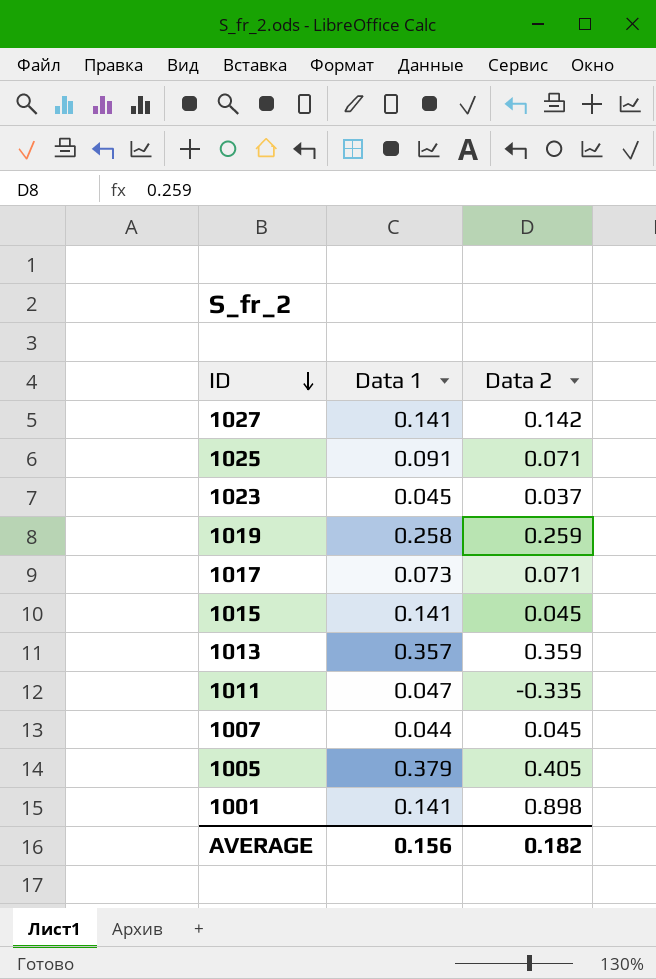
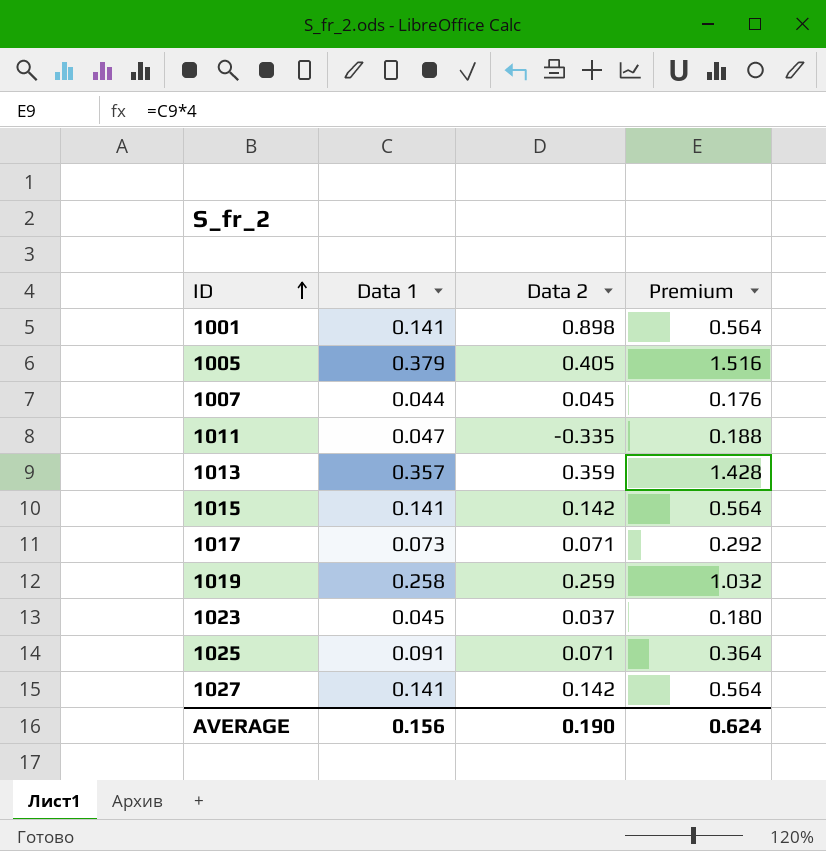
row order: ID descending -> ID ascending
column Premium | formula: none -> [Data 1] * 4
1015 | Data 2: 0.045 -> 0.142
AVERAGE | Data 2: 0.182 -> 0.190

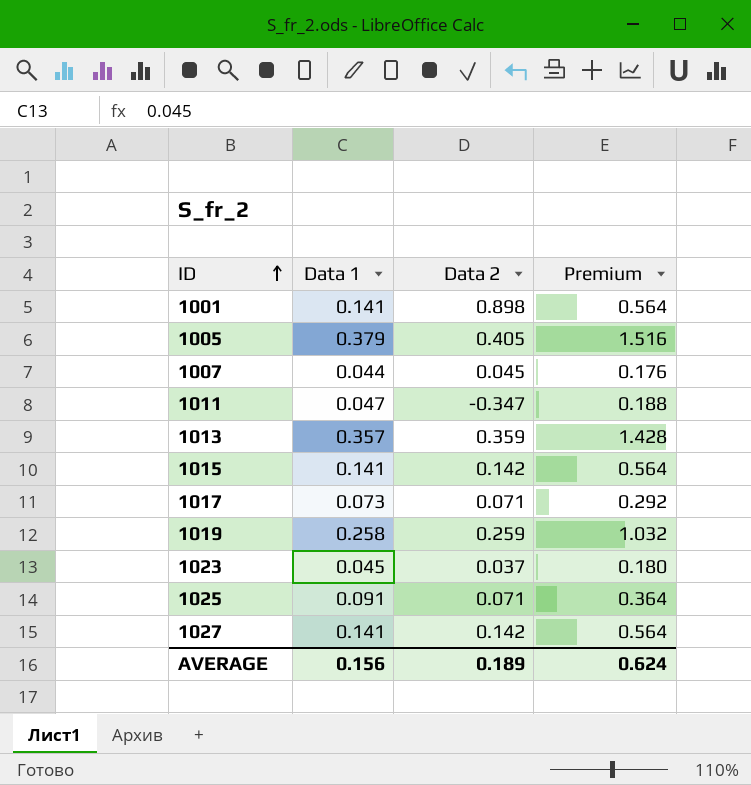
1011 | Data 2: -0.335 -> -0.347
AVERAGE | Data 2: 0.190 -> 0.189

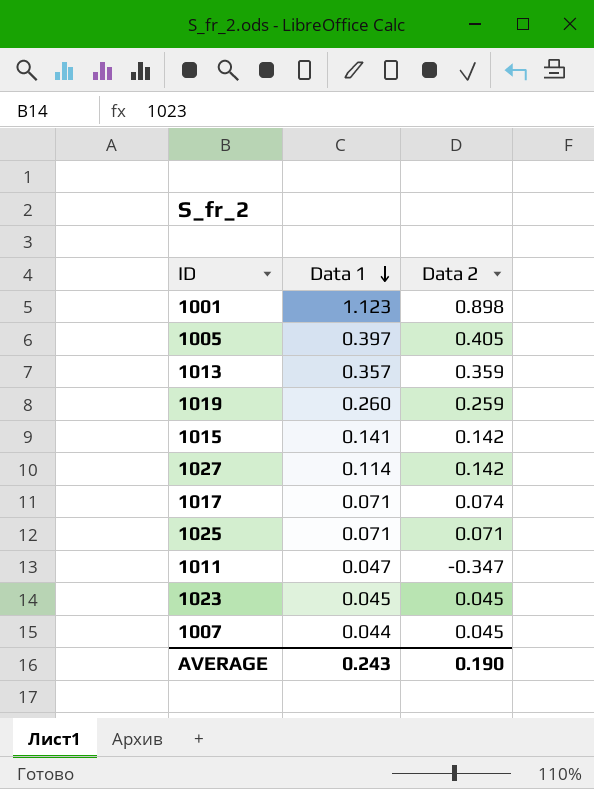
row order: ID ascending -> Data 1 descending
column Premium | formula: [Data 1] * 4 -> none
1001 | Data 1: 0.141 -> 1.123
1005 | Data 1: 0.379 -> 0.397
1019 | Data 1: 0.258 -> 0.260
1027 | Data 1: 0.141 -> 0.114
1017 | Data 1: 0.073 -> 0.071
1017 | Data 2: 0.071 -> 0.074
1025 | Data 1: 0.091 -> 0.071
1023 | Data 2: 0.037 -> 0.045
AVERAGE | Data 1: 0.156 -> 0.243
AVERAGE | Data 2: 0.189 -> 0.190

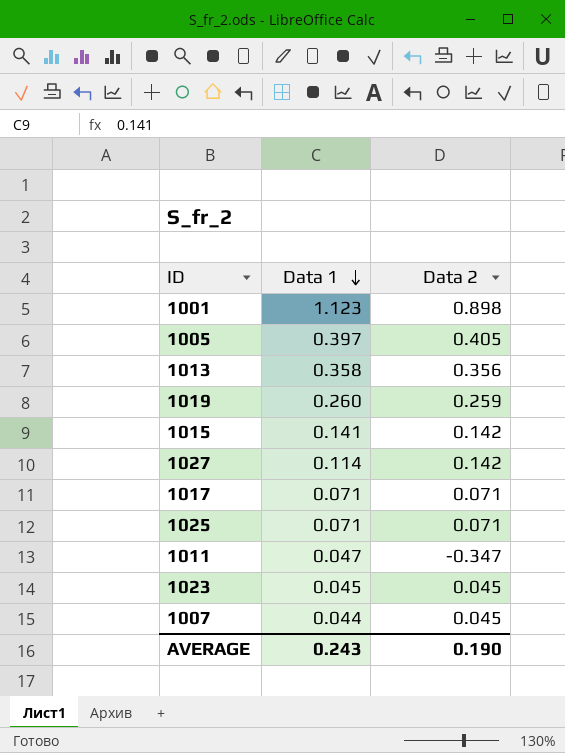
1013 | Data 1: 0.357 -> 0.358
1013 | Data 2: 0.359 -> 0.356
1017 | Data 2: 0.074 -> 0.071

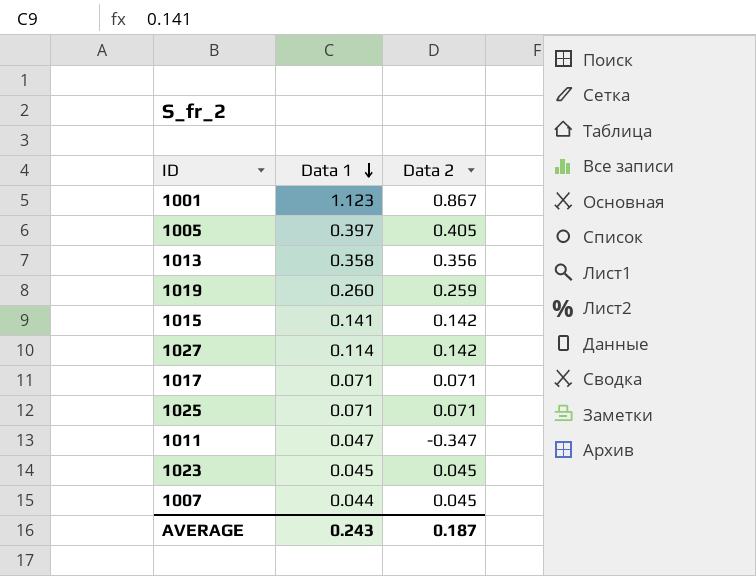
1001 | Data 2: 0.898 -> 0.867
AVERAGE | Data 2: 0.190 -> 0.187

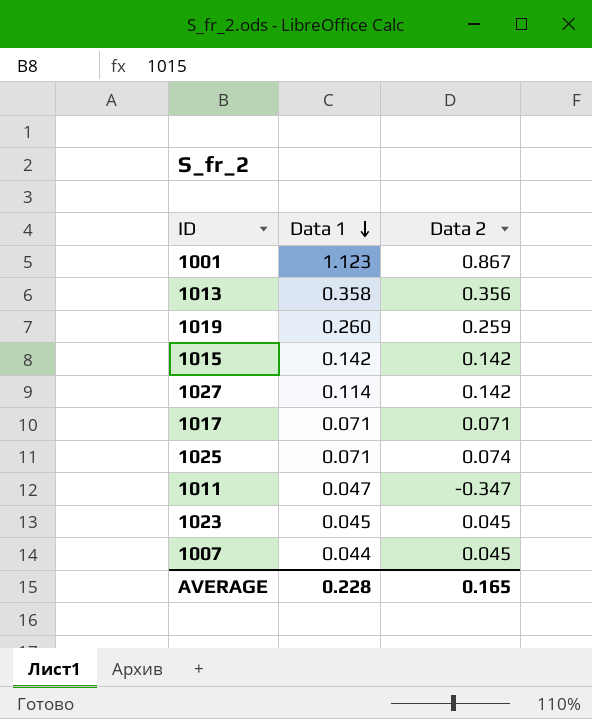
row 1005: 0.397 | 0.405 -> none
1015 | Data 1: 0.141 -> 0.142
1025 | Data 2: 0.071 -> 0.074
AVERAGE | Data 1: 0.243 -> 0.228
AVERAGE | Data 2: 0.187 -> 0.165

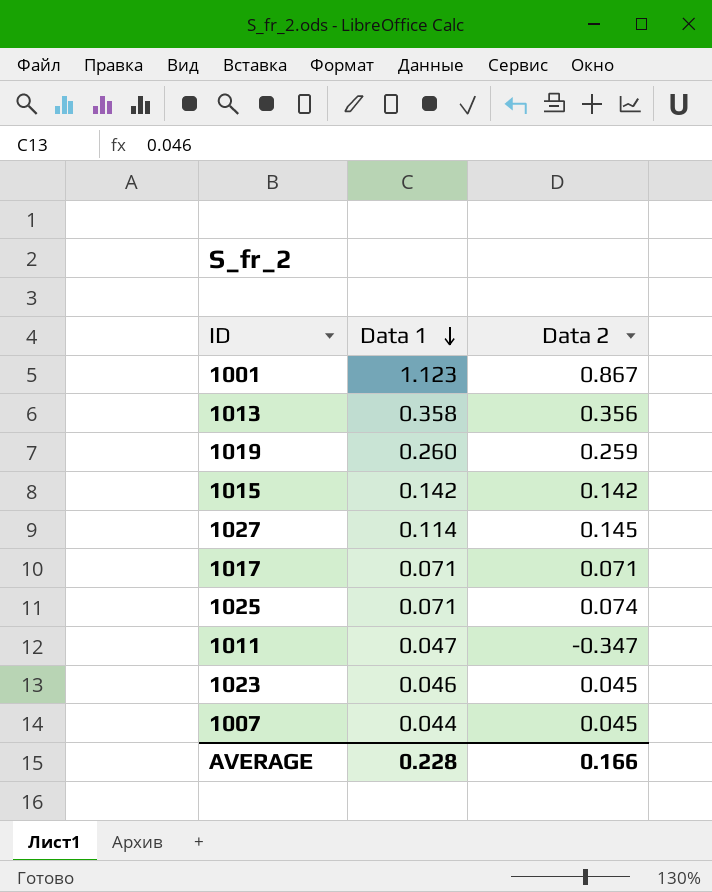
1027 | Data 2: 0.142 -> 0.145
1023 | Data 1: 0.045 -> 0.046
AVERAGE | Data 2: 0.165 -> 0.166

